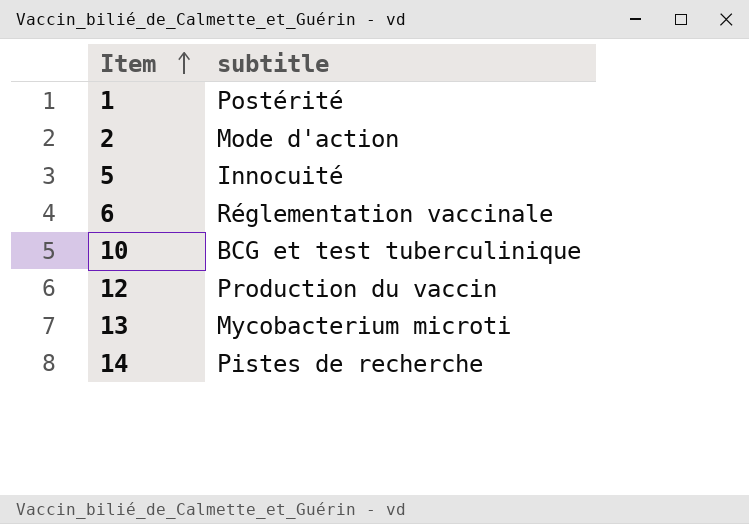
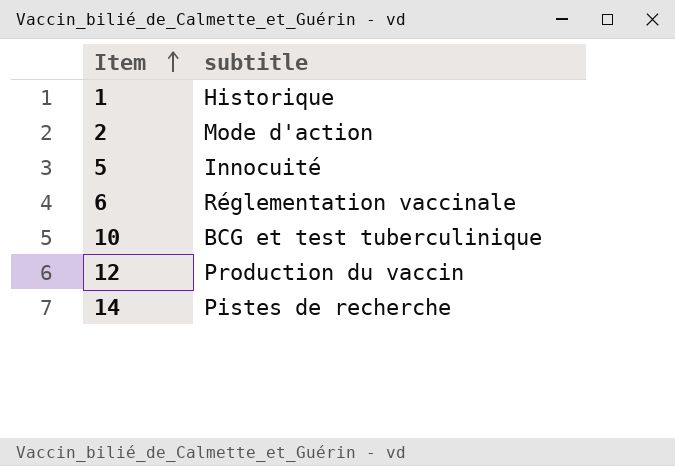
row 13: Mycobacterium microti -> none
1 | subtitle: Postérité -> Historique

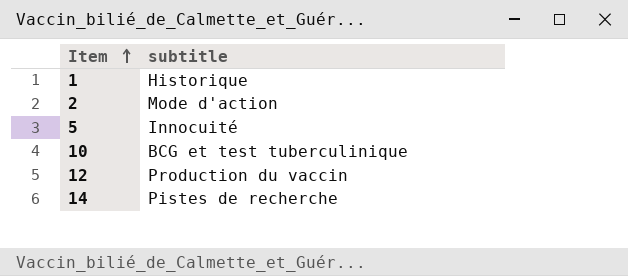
row 6: Réglementation vaccinale -> none

